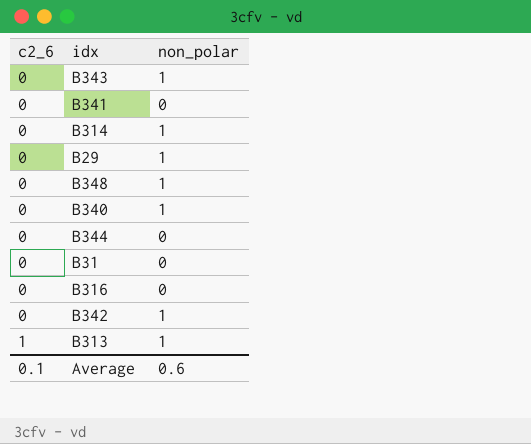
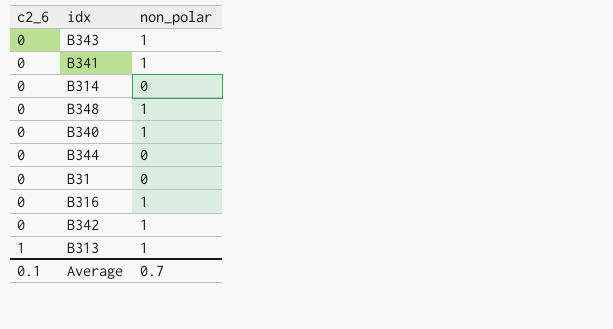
row B29: 0 | 1 -> none
B341 | non_polar: 0 -> 1
B314 | non_polar: 1 -> 0
B316 | non_polar: 0 -> 1
Average | non_polar: 0.6 -> 0.7

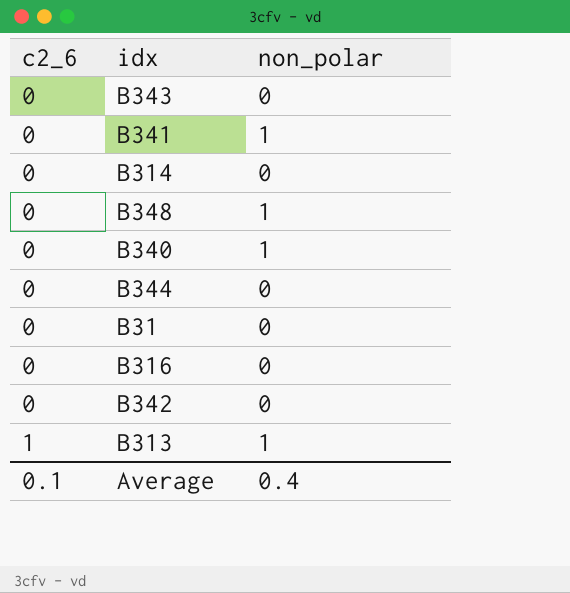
B343 | non_polar: 1 -> 0
B316 | non_polar: 1 -> 0
B342 | non_polar: 1 -> 0
Average | non_polar: 0.7 -> 0.4

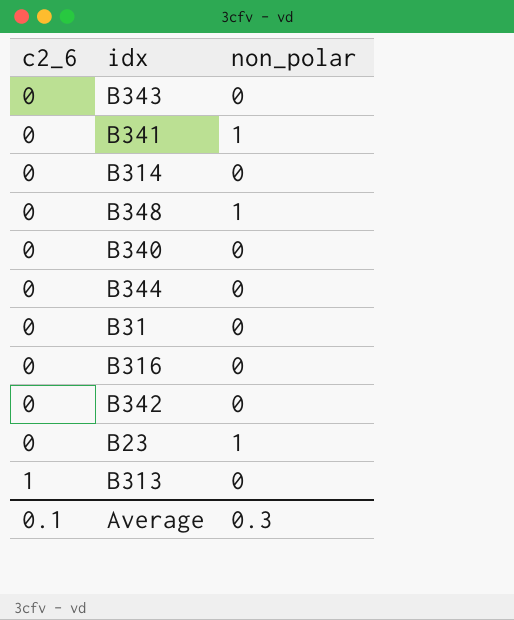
B340 | non_polar: 1 -> 0
row B23: none -> 0 | 1
B313 | non_polar: 1 -> 0
Average | non_polar: 0.4 -> 0.3

